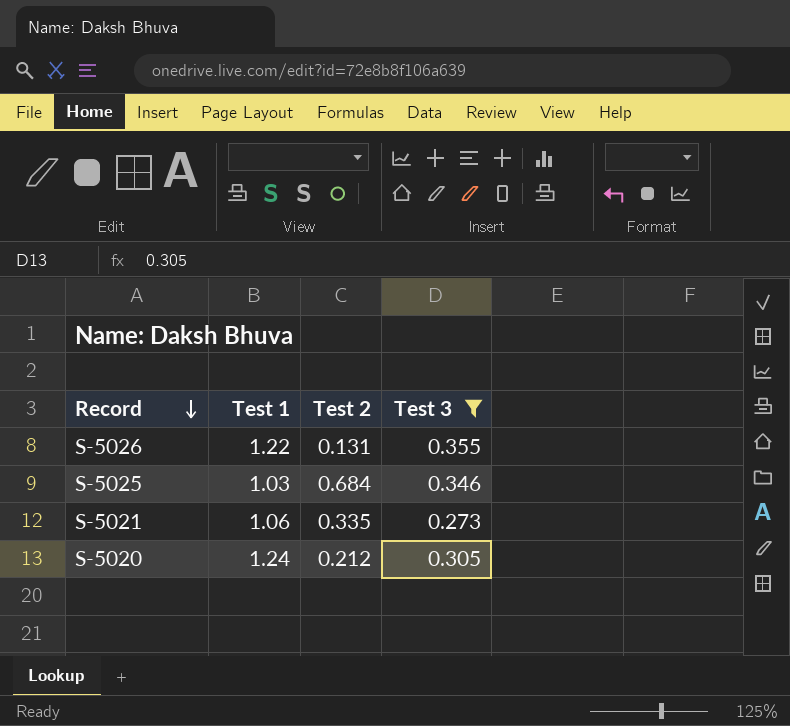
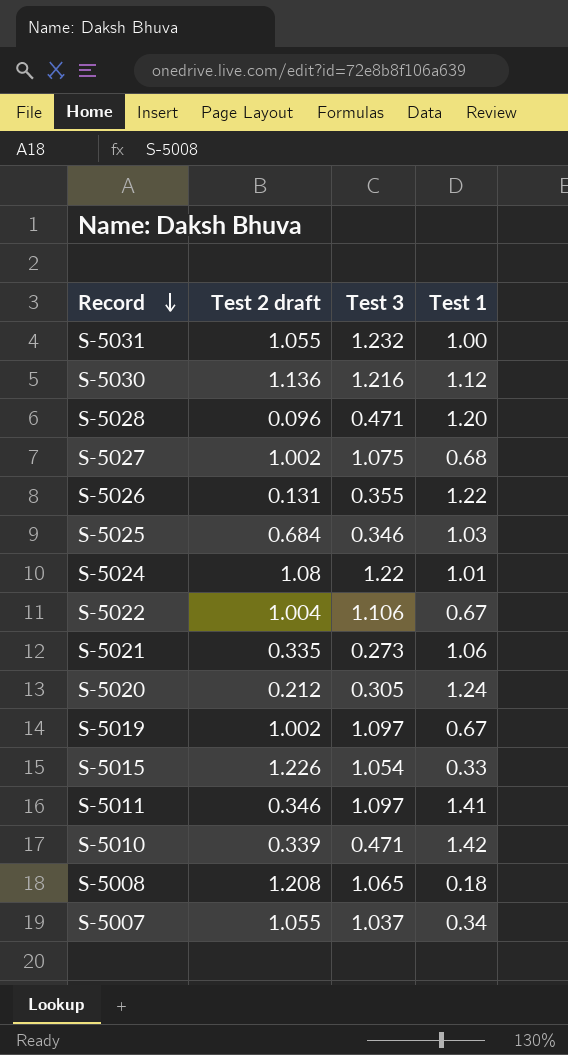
filter: Test 3 <= 0.355 -> none
column name: Test 2 -> Test 2 draft
column Test 1 | position: 2 -> 4

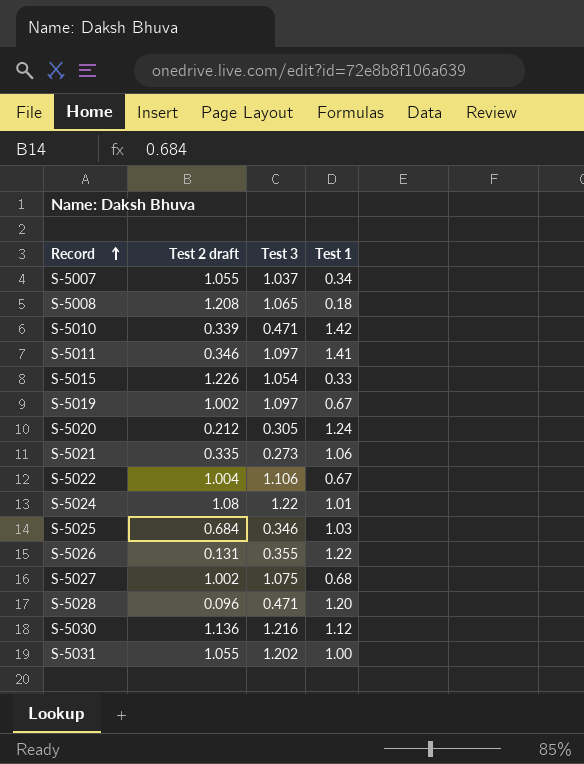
row order: Record descending -> Record ascending
S-5031 | Test 3: 1.232 -> 1.202

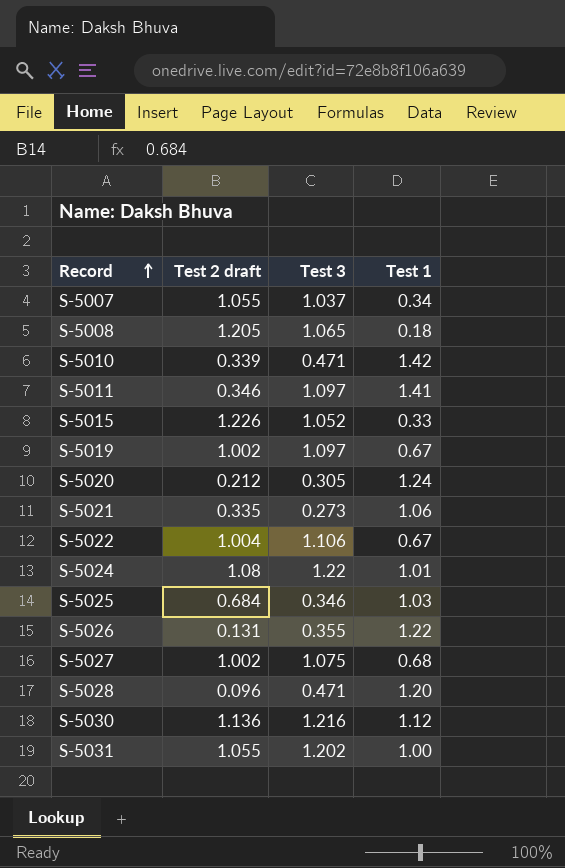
S-5008 | Test 2 draft: 1.208 -> 1.205
S-5015 | Test 3: 1.054 -> 1.052

